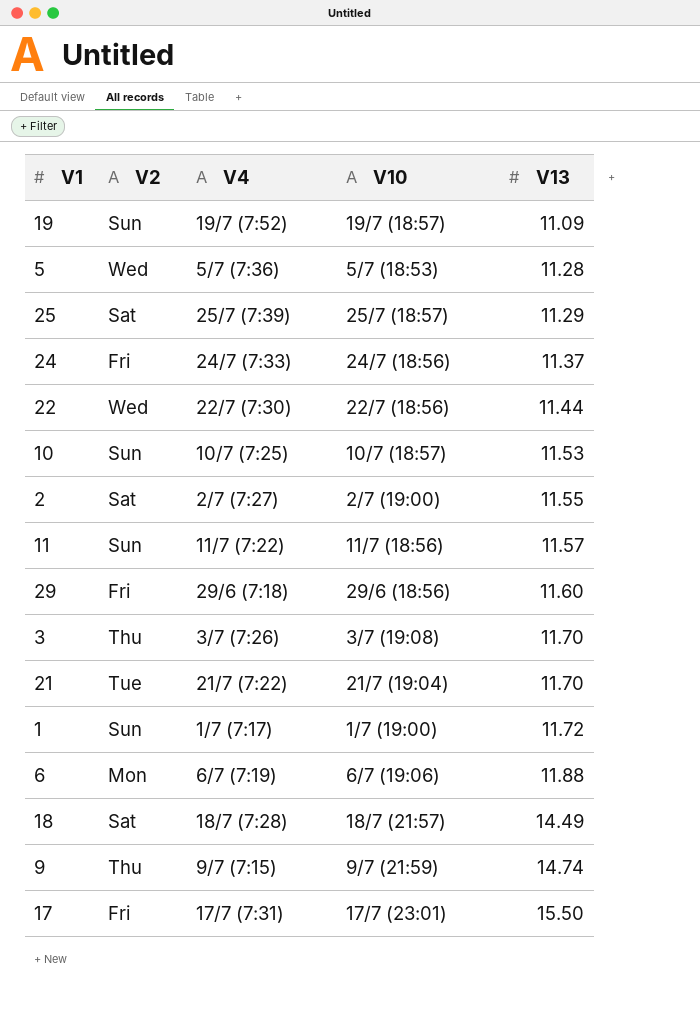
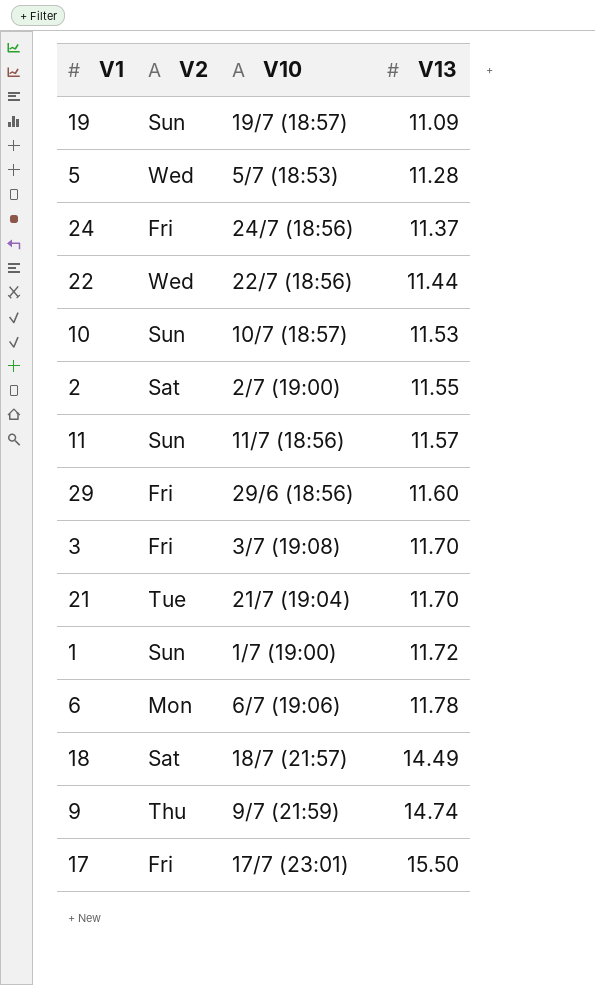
column V4 | position: 3 -> none
row 25: Sat | 25/7 (7:39) | 25/7 (18:57) | 11.29 -> none
3 | V2: Thu -> Fri
6 | V13: 11.88 -> 11.78

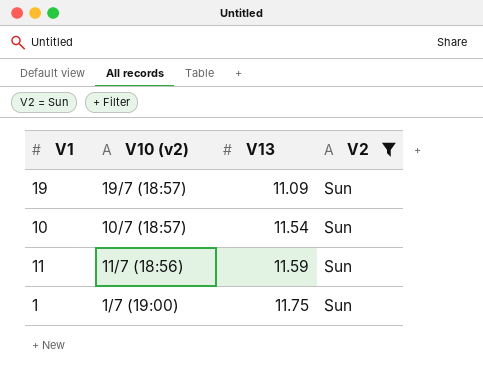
filter: none -> V2 = Sun
column name: V10 -> V10 (v2)
column V2 | position: 2 -> 4
10 | V13: 11.53 -> 11.54
11 | V13: 11.57 -> 11.59
1 | V13: 11.72 -> 11.75

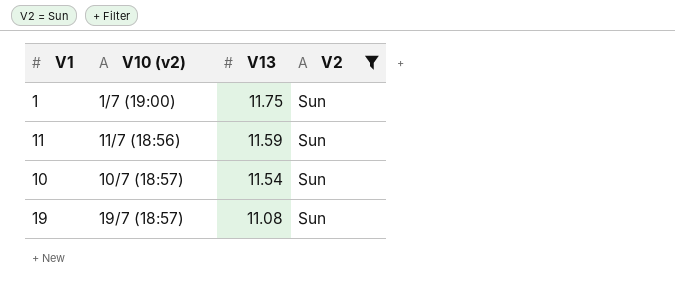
row order: V13 ascending -> V13 descending
19 | V13: 11.09 -> 11.08

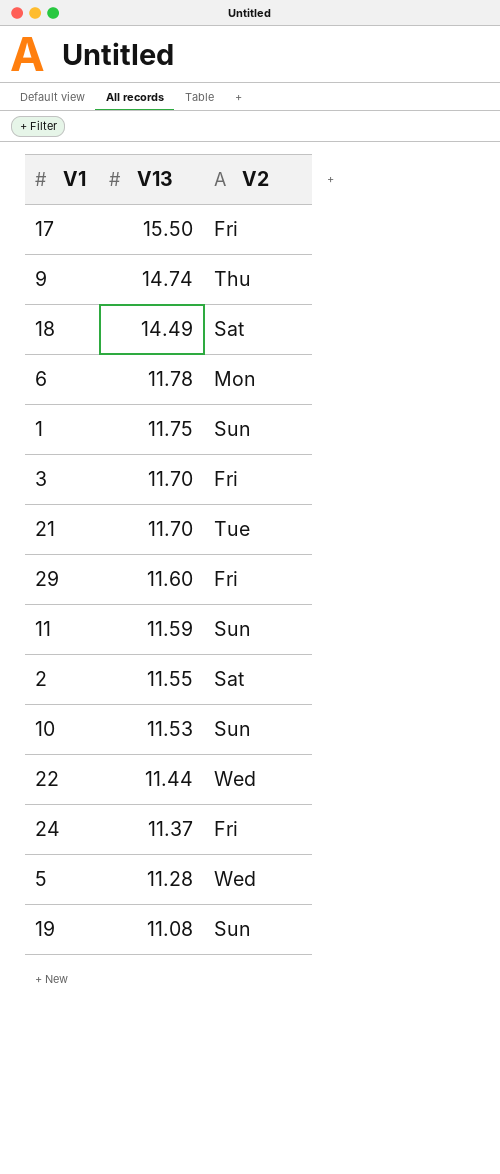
filter: V2 = Sun -> none
column V10 (v2) | position: 2 -> none
10 | V13: 11.54 -> 11.53

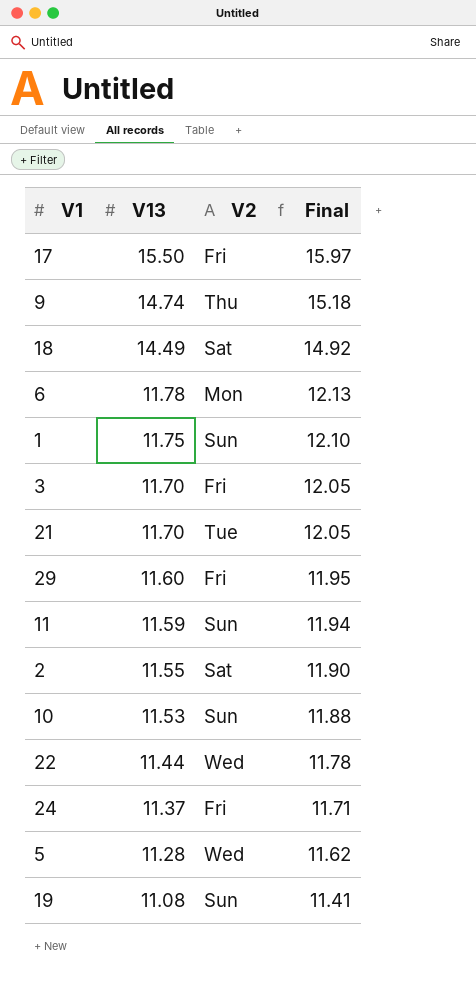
column Final | formula: none -> [V13] * 1.03

